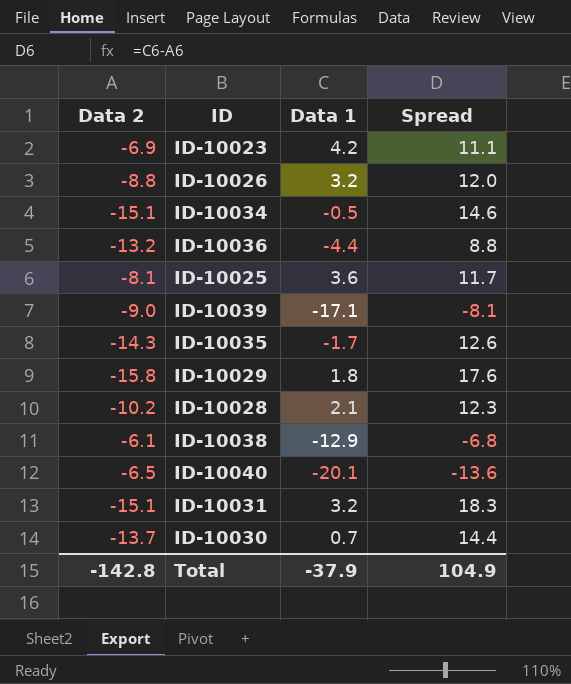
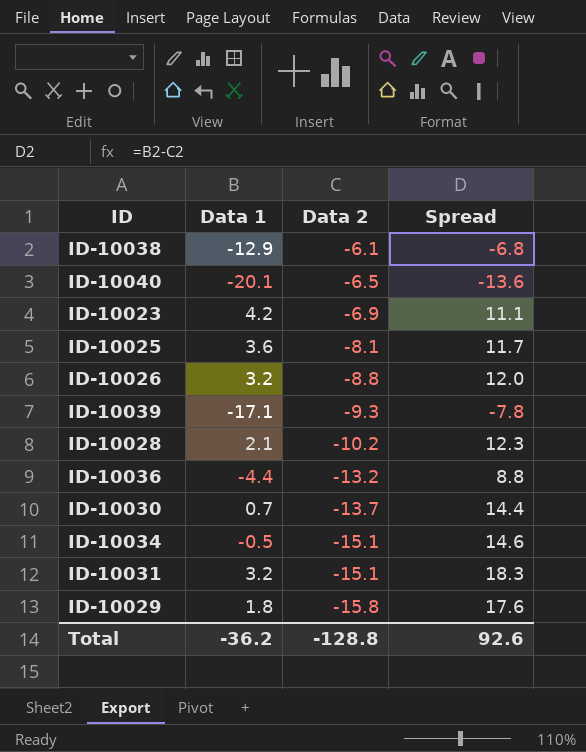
row order: none -> Data 2 descending
column Data 2 | position: 1 -> 3
row ID-10035: -14.3 | -1.7 | 12.6 -> none
ID-10039 | Data 2: -9.0 -> -9.3
ID-10039 | Spread: -8.1 -> -7.8
Total | Data 1: -37.9 -> -36.2
Total | Data 2: -142.8 -> -128.8
Total | Spread: 104.9 -> 92.6

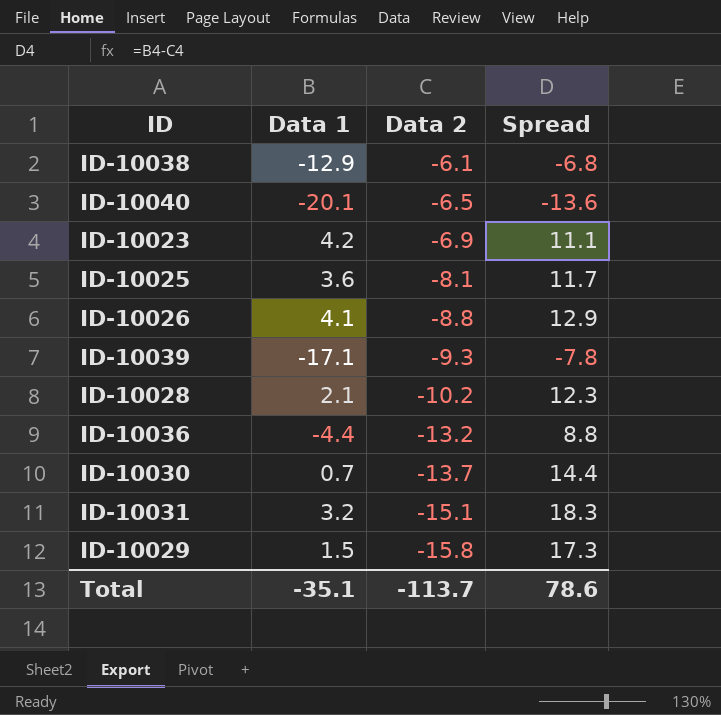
row ID-10034: -0.5 | -15.1 | 14.6 -> none
ID-10026 | Data 1: 3.2 -> 4.1
ID-10026 | Spread: 12.0 -> 12.9
ID-10029 | Data 1: 1.8 -> 1.5
ID-10029 | Spread: 17.6 -> 17.3
Total | Data 1: -36.2 -> -35.1
Total | Data 2: -128.8 -> -113.7
Total | Spread: 92.6 -> 78.6

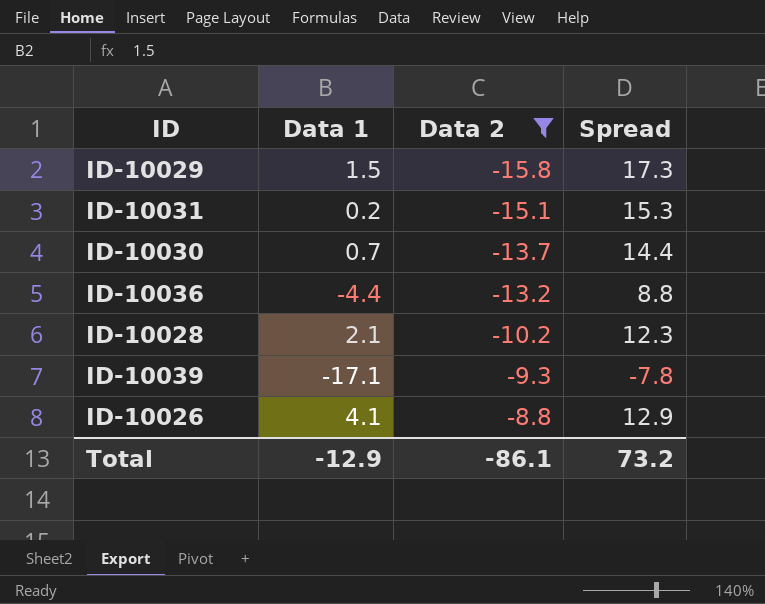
filter: none -> Data 2 <= -8.8
row order: Data 2 descending -> Data 2 ascending
ID-10031 | Data 1: 3.2 -> 0.2
ID-10031 | Spread: 18.3 -> 15.3
Total | Data 1: -35.1 -> -12.9
Total | Data 2: -113.7 -> -86.1
Total | Spread: 78.6 -> 73.2

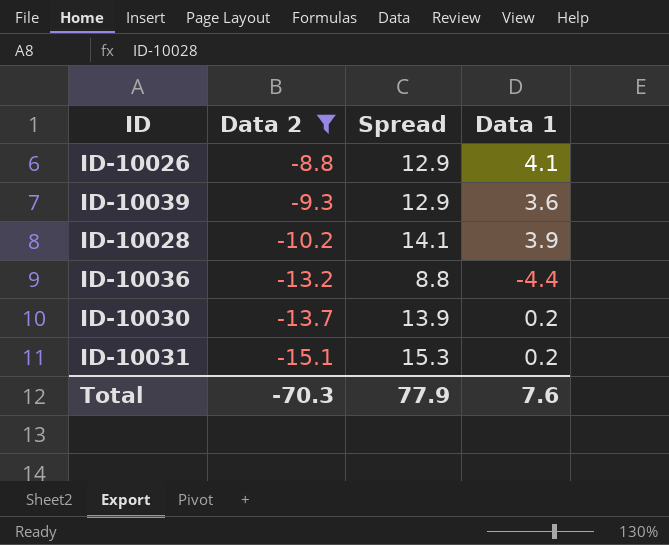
row order: Data 2 ascending -> Data 2 descending
column Data 1 | position: 2 -> 4
row ID-10029: 1.5 | -15.8 | 17.3 -> none
ID-10039 | Spread: -7.8 -> 12.9
ID-10039 | Data 1: -17.1 -> 3.6
ID-10028 | Spread: 12.3 -> 14.1
ID-10028 | Data 1: 2.1 -> 3.9
ID-10030 | Spread: 14.4 -> 13.9
ID-10030 | Data 1: 0.7 -> 0.2
Total | Data 2: -86.1 -> -70.3
Total | Spread: 73.2 -> 77.9
Total | Data 1: -12.9 -> 7.6

